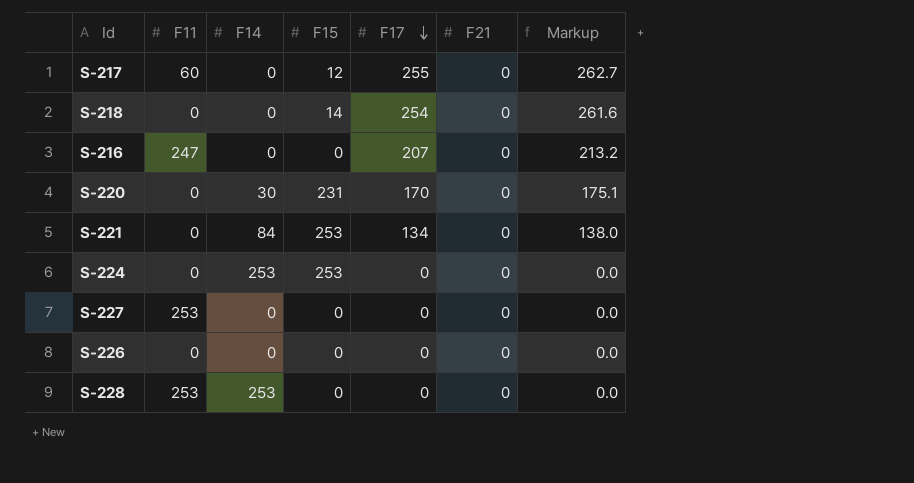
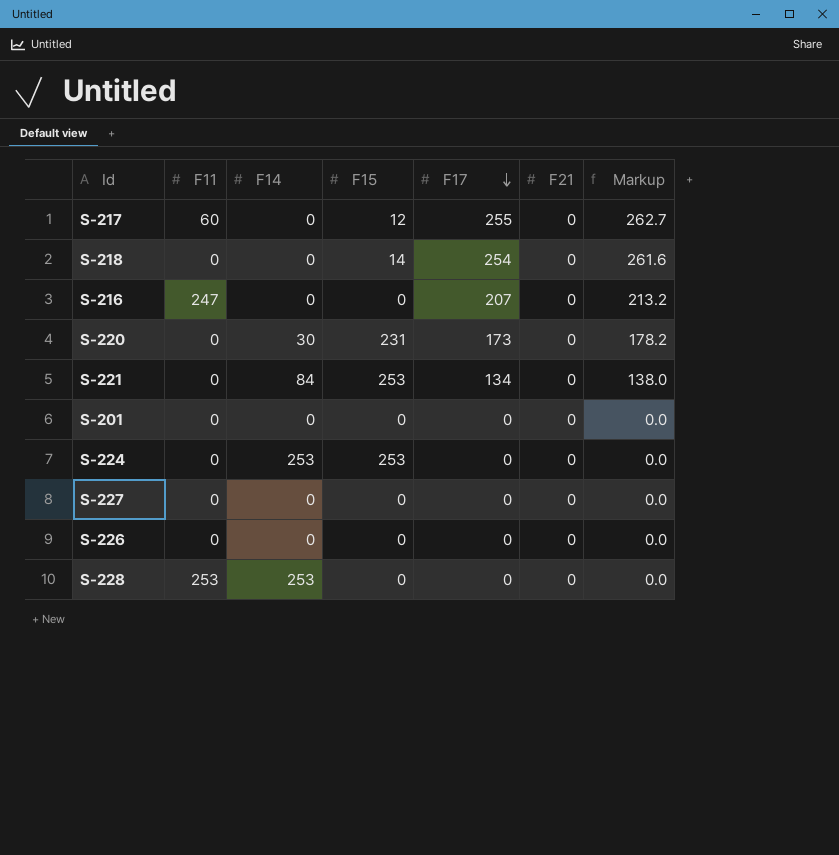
S-220 | F17: 170 -> 173
S-220 | Markup: 175.1 -> 178.2
row S-201: none -> 0 | 0 | 0 | 0 | 0 | 0.0
S-227 | F11: 253 -> 0

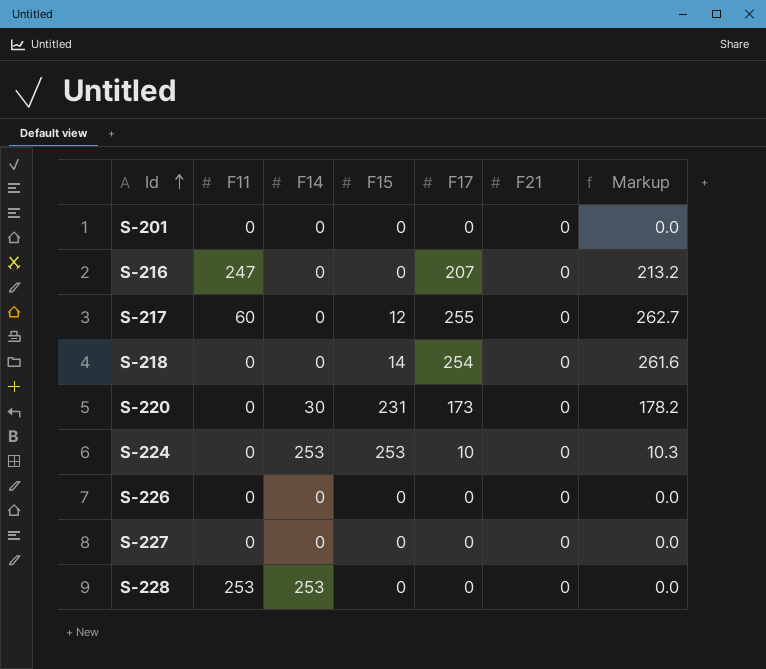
row order: F17 descending -> Id ascending
row S-221: 0 | 84 | 253 | 134 | 0 | 138.0 -> none
S-224 | F17: 0 -> 10
S-224 | Markup: 0.0 -> 10.3

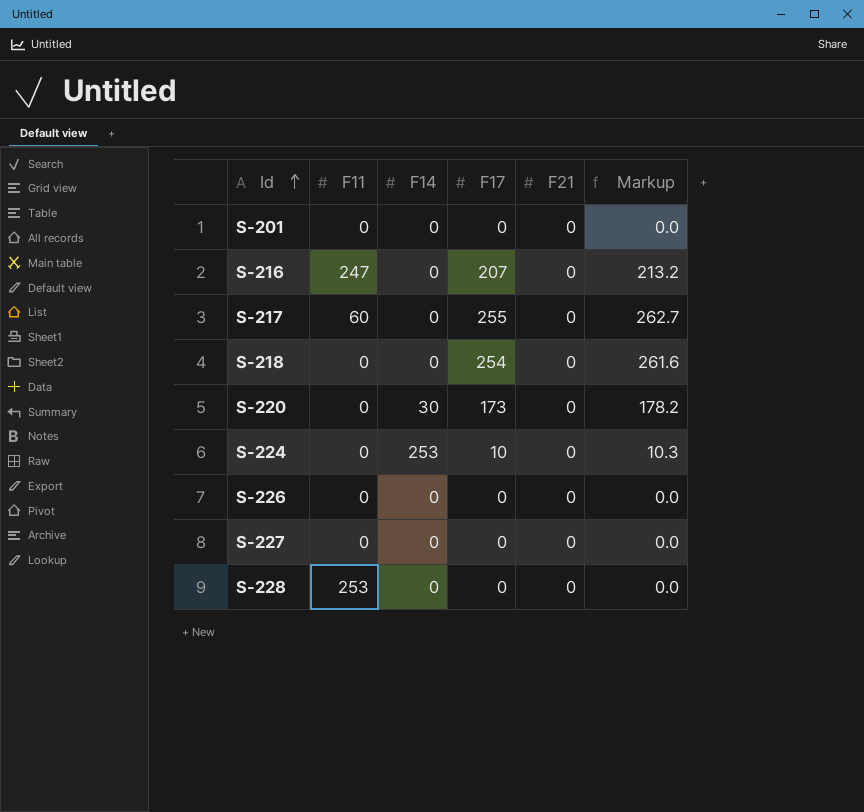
column F15 | position: 4 -> none
S-228 | F14: 253 -> 0

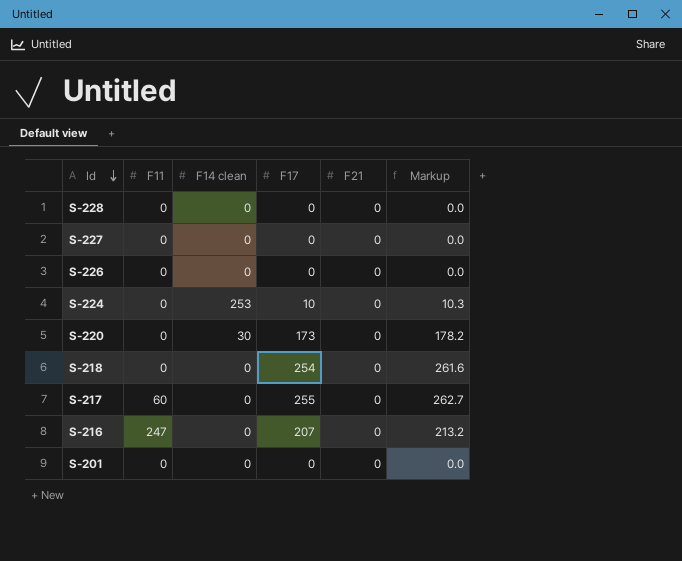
row order: Id ascending -> Id descending
column name: F14 -> F14 clean
S-228 | F11: 253 -> 0

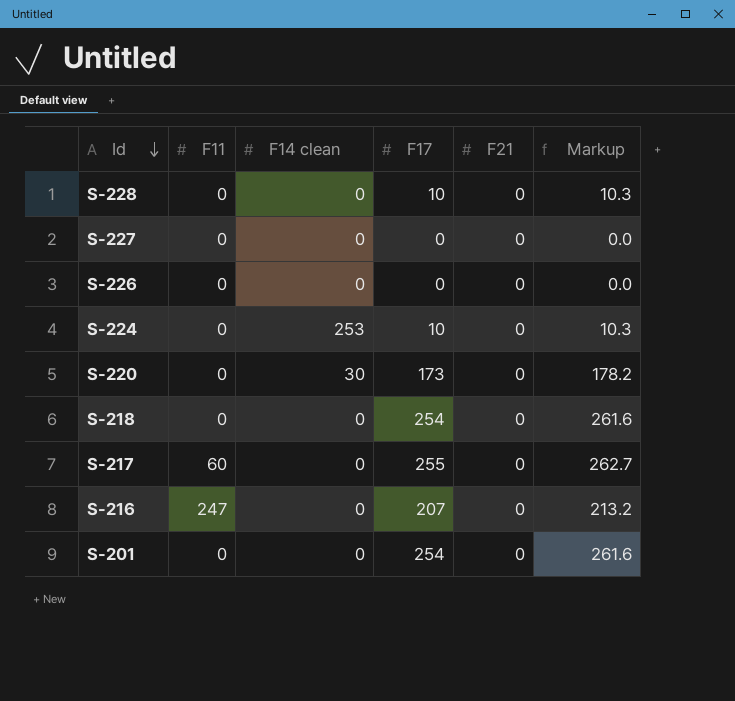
S-228 | F17: 0 -> 10
S-228 | Markup: 0.0 -> 10.3
S-201 | F17: 0 -> 254
S-201 | Markup: 0.0 -> 261.6

